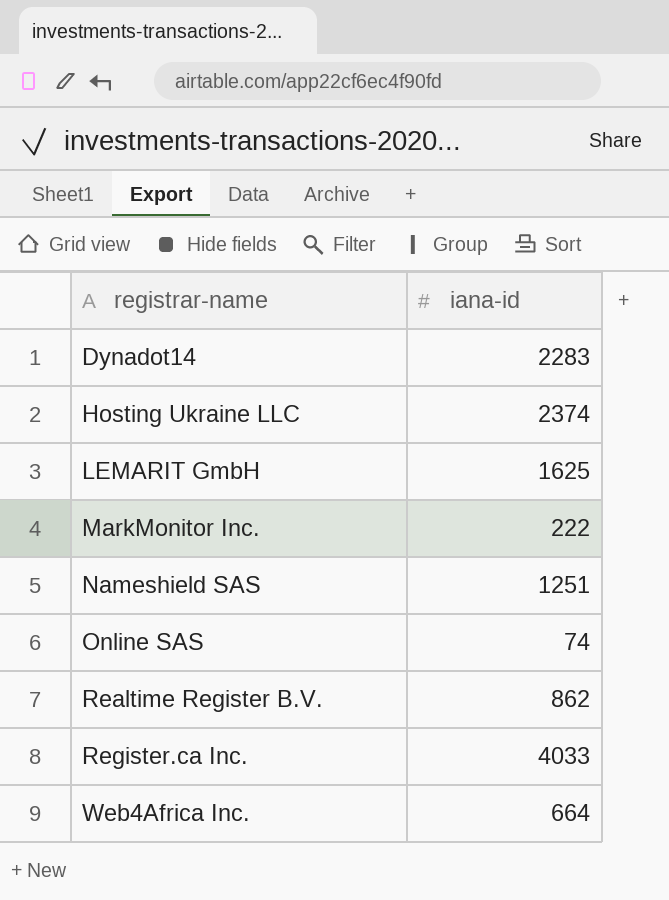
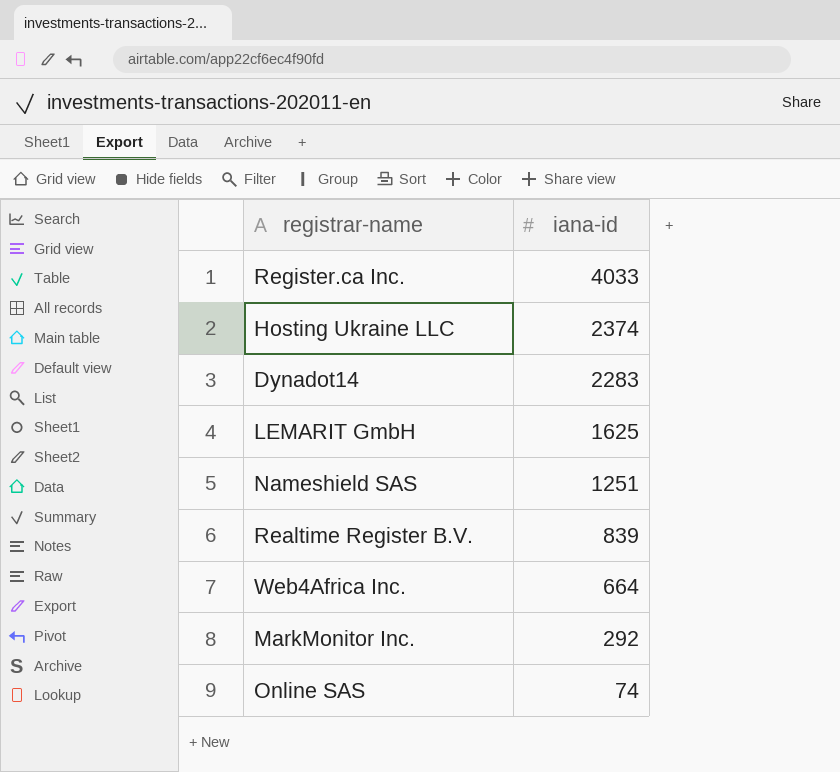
row order: registrar-name ascending -> iana-id descending
Realtime Register B.V. | iana-id: 862 -> 839
MarkMonitor Inc. | iana-id: 222 -> 292

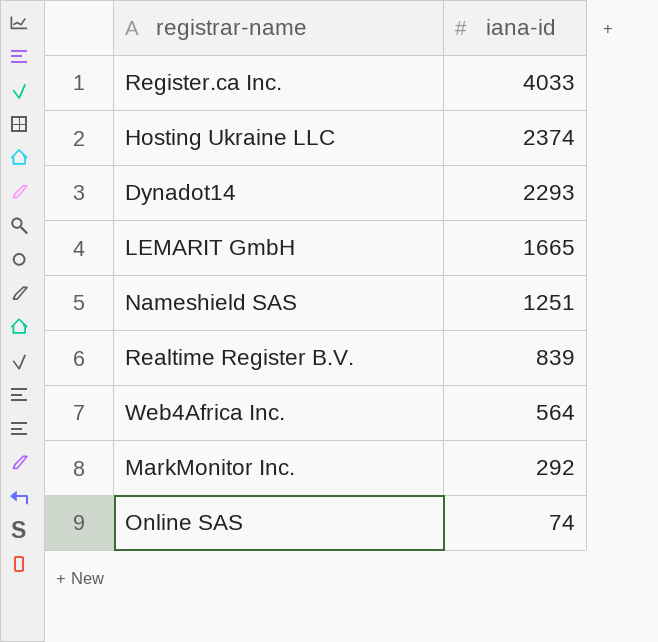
Dynadot14 | iana-id: 2283 -> 2293
LEMARIT GmbH | iana-id: 1625 -> 1665
Web4Africa Inc. | iana-id: 664 -> 564

